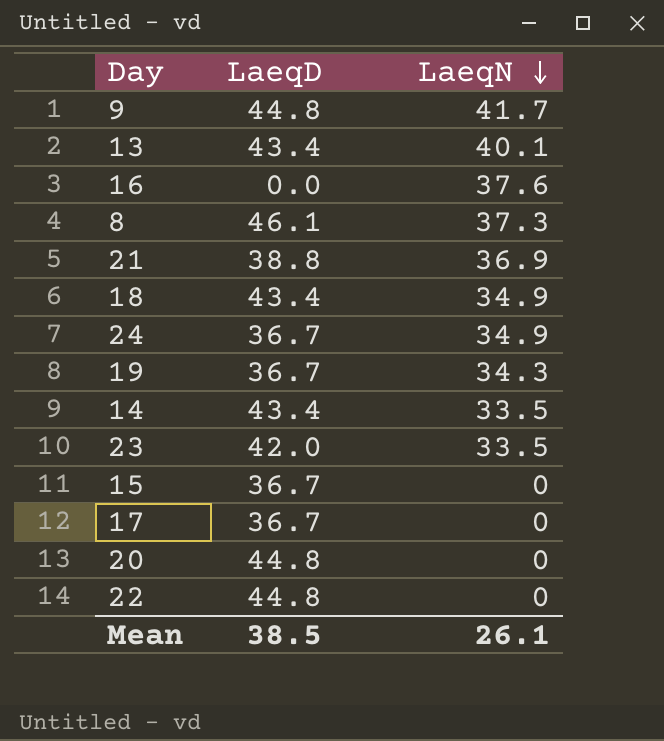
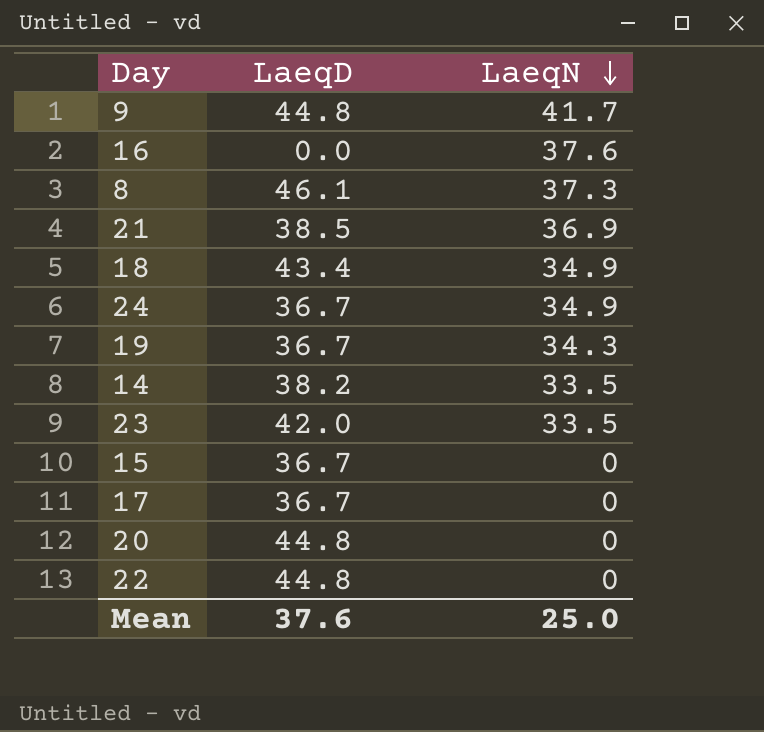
row 13: 43.4 | 40.1 -> none
21 | LaeqD: 38.8 -> 38.5
14 | LaeqD: 43.4 -> 38.2
Mean | LaeqD: 38.5 -> 37.6
Mean | LaeqN: 26.1 -> 25.0

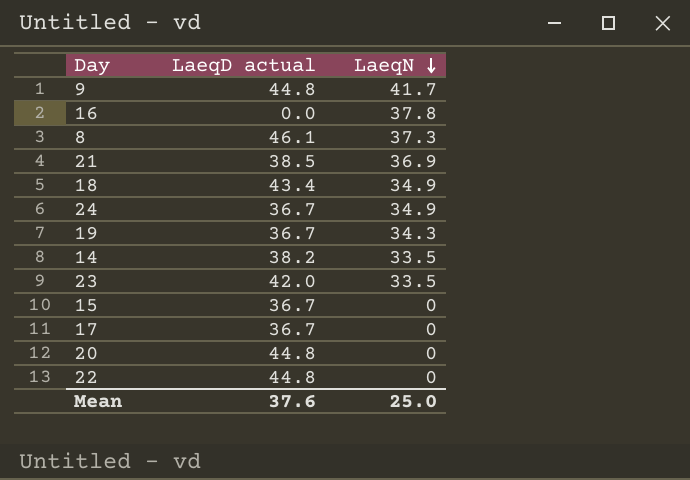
column name: LaeqD -> LaeqD actual
16 | LaeqN: 37.6 -> 37.8

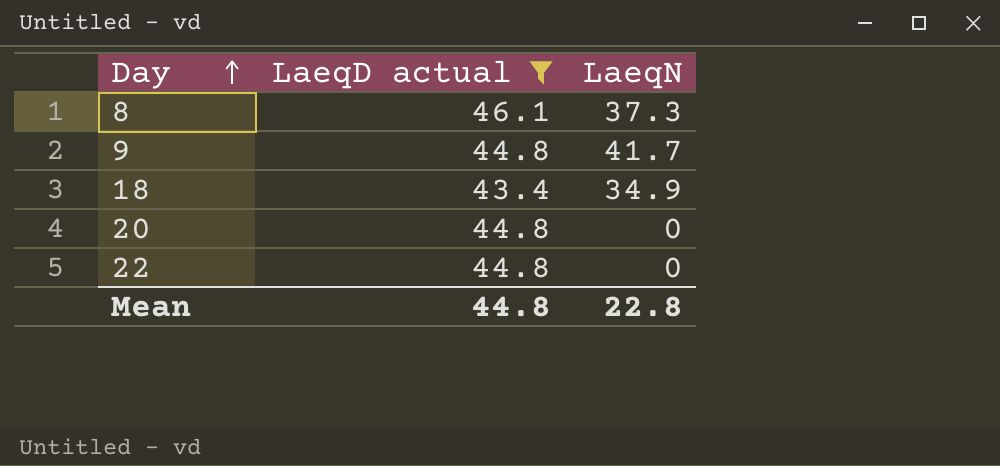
filter: none -> LaeqD actual >= 43.4
row order: LaeqN descending -> Day ascending
Mean | LaeqD actual: 37.6 -> 44.8
Mean | LaeqN: 25.0 -> 22.8

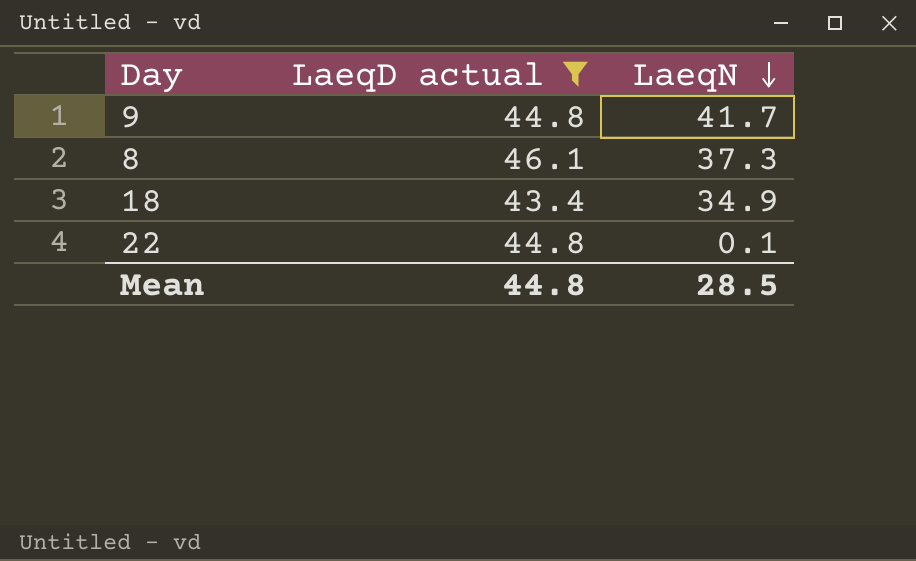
row order: Day ascending -> LaeqN descending
row 20: 44.8 | 0 -> none
22 | LaeqN: 0 -> 0.1
Mean | LaeqN: 22.8 -> 28.5

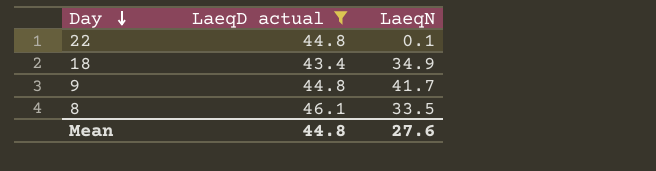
row order: LaeqN descending -> Day descending
8 | LaeqN: 37.3 -> 33.5
Mean | LaeqN: 28.5 -> 27.6

